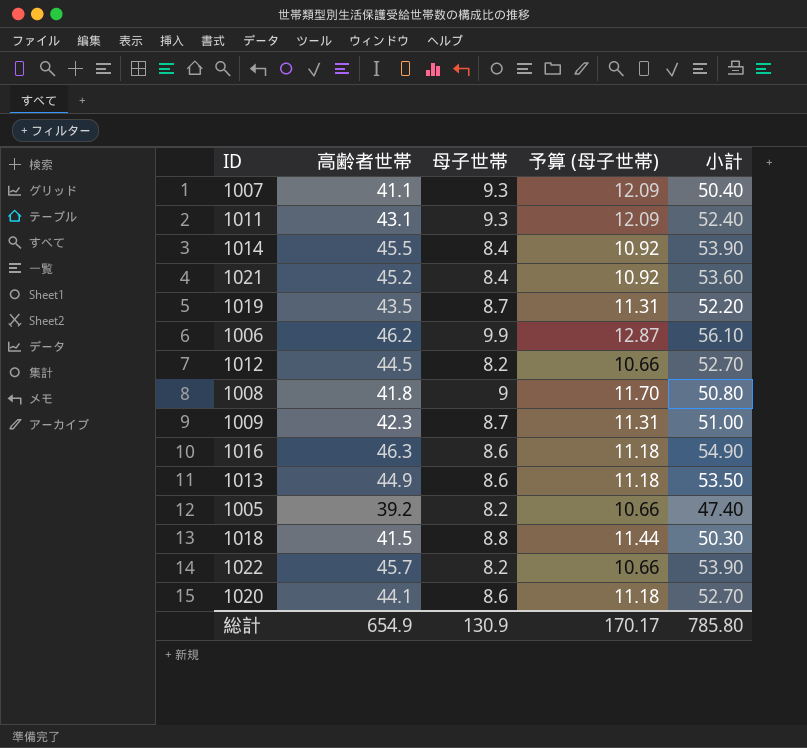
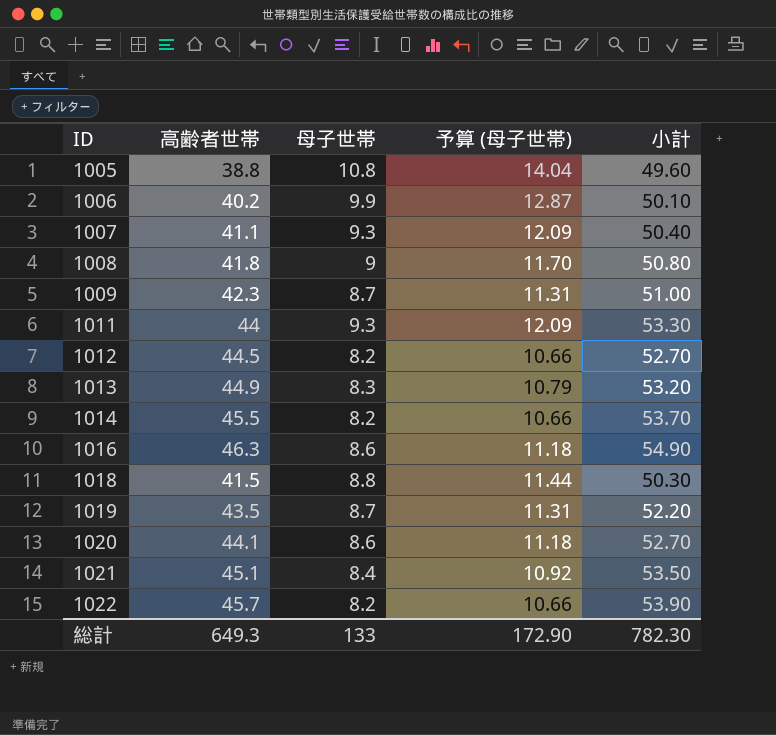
row order: none -> ID ascending
1005 | 高齢者世帯: 39.2 -> 38.8
1005 | 母子世帯: 8.2 -> 10.8
1005 | 予算 (母子世帯): 10.66 -> 14.04
1005 | 小計: 47.40 -> 49.60
1006 | 高齢者世帯: 46.2 -> 40.2
1006 | 小計: 56.10 -> 50.10
1011 | 高齢者世帯: 43.1 -> 44
1011 | 小計: 52.40 -> 53.30
1013 | 母子世帯: 8.6 -> 8.3
1013 | 予算 (母子世帯): 11.18 -> 10.79
1013 | 小計: 53.50 -> 53.20
1014 | 母子世帯: 8.4 -> 8.2
1014 | 予算 (母子世帯): 10.92 -> 10.66
1014 | 小計: 53.90 -> 53.70
1021 | 高齢者世帯: 45.2 -> 45.1
1021 | 小計: 53.60 -> 53.50
総計 | 高齢者世帯: 654.9 -> 649.3
総計 | 母子世帯: 130.9 -> 133
総計 | 予算 (母子世帯): 170.17 -> 172.90
総計 | 小計: 785.80 -> 782.30

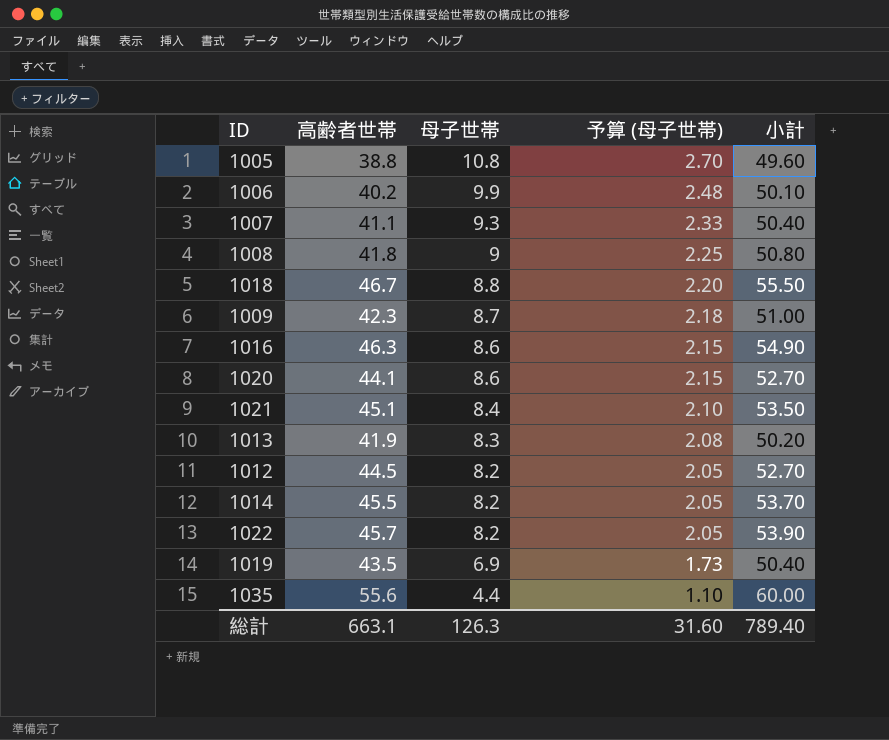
row order: ID ascending -> 母子世帯 descending
column 予算 (母子世帯) | formula: [母子世帯] * 1.3 -> [母子世帯] * 0.25
row 1011: 44 | 9.3 | 12.09 | 53.30 -> none
1018 | 高齢者世帯: 41.5 -> 46.7
1018 | 小計: 50.30 -> 55.50
1013 | 高齢者世帯: 44.9 -> 41.9
1013 | 小計: 53.20 -> 50.20
1019 | 母子世帯: 8.7 -> 6.9
1019 | 小計: 52.20 -> 50.40
row 1035: none -> 55.6 | 4.4 | 1.10 | 60.00
総計 | 高齢者世帯: 649.3 -> 663.1
総計 | 母子世帯: 133 -> 126.3
総計 | 予算 (母子世帯): 172.90 -> 31.60
総計 | 小計: 782.30 -> 789.40

